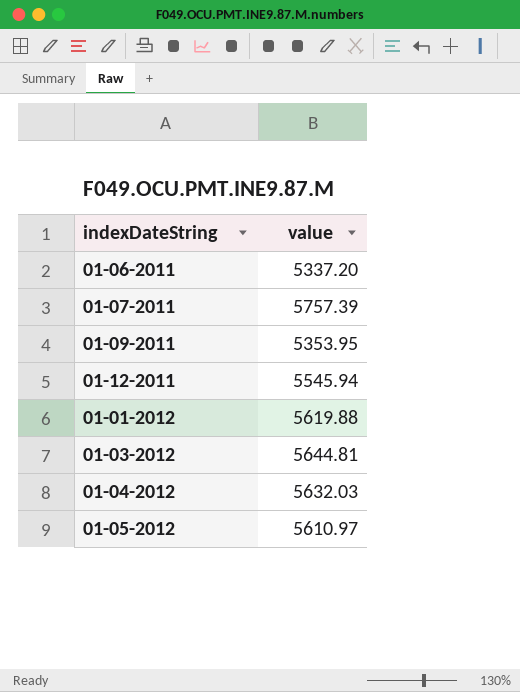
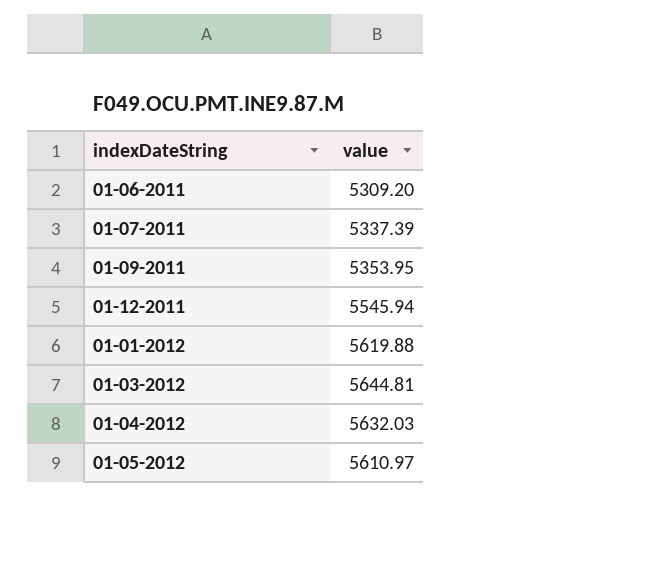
01-06-2011 | value: 5337.20 -> 5309.20
01-07-2011 | value: 5757.39 -> 5337.39

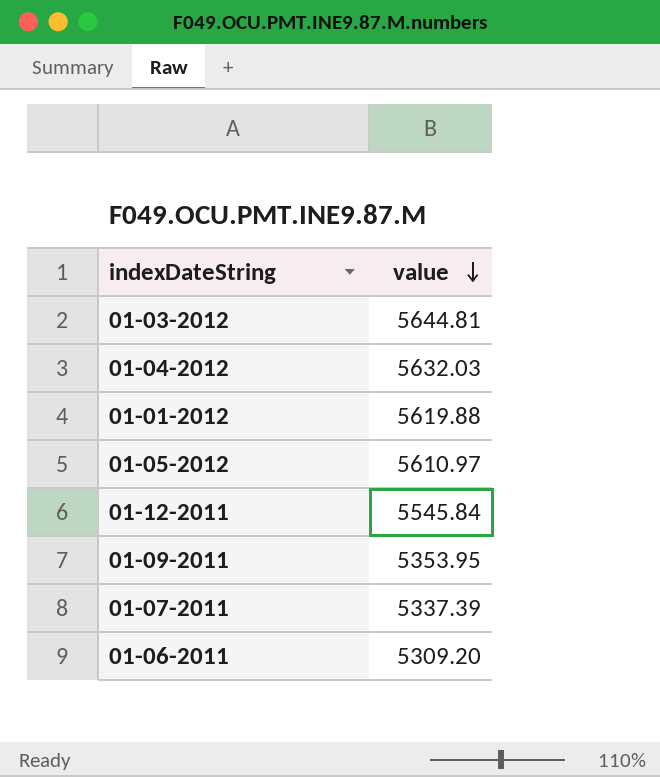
row order: none -> value descending
01-12-2011 | value: 5545.94 -> 5545.84

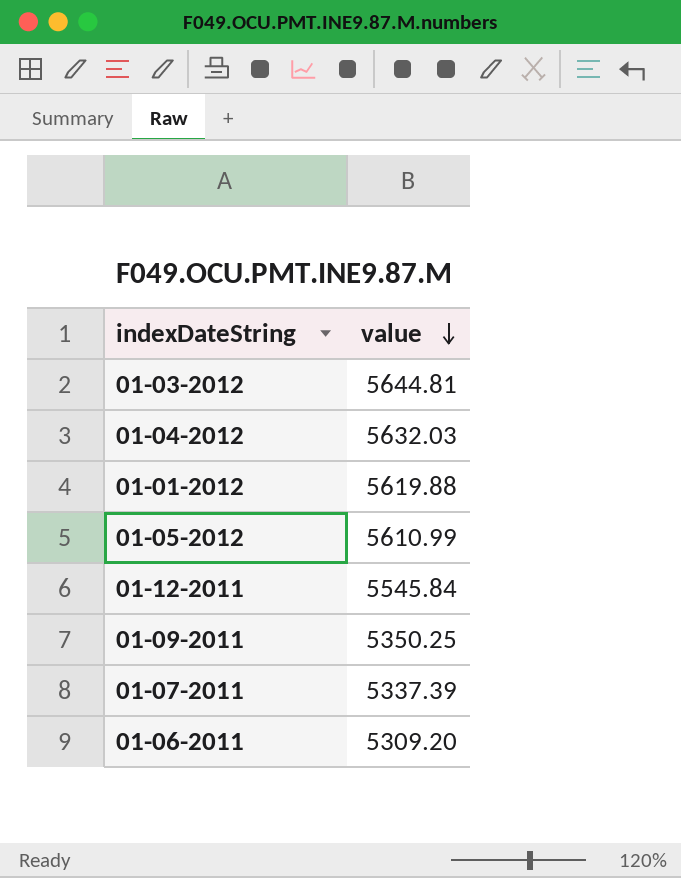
01-05-2012 | value: 5610.97 -> 5610.99
01-09-2011 | value: 5353.95 -> 5350.25

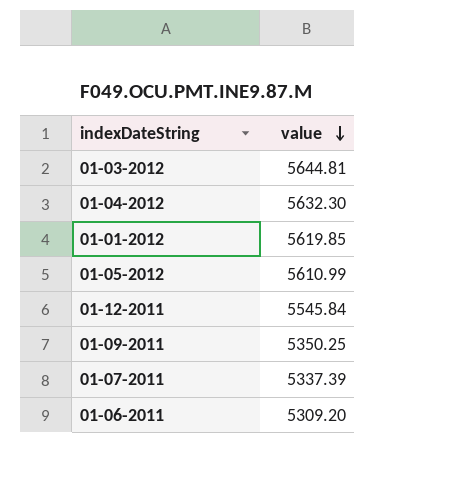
01-04-2012 | value: 5632.03 -> 5632.30
01-01-2012 | value: 5619.88 -> 5619.85

